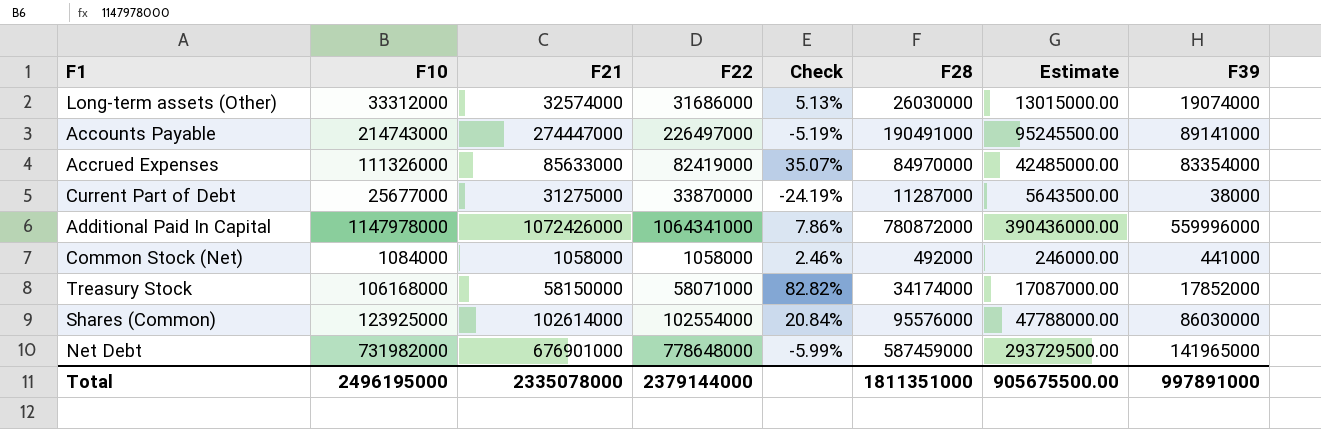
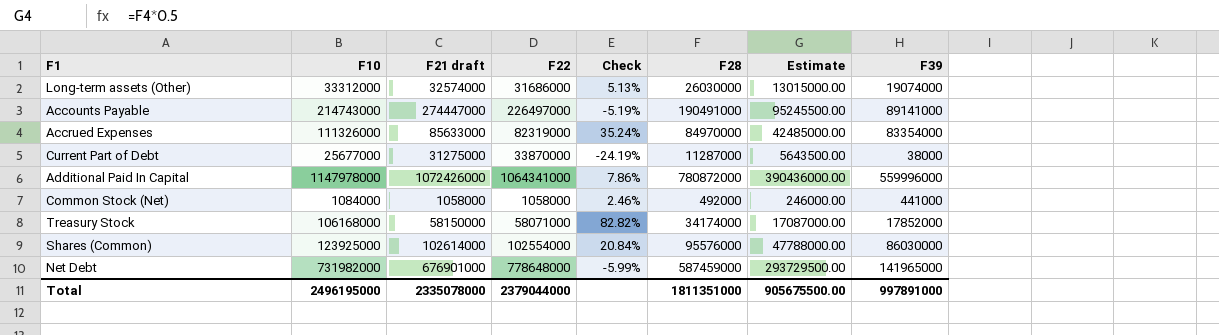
column name: F21 -> F21 draft
Accrued Expenses | F22: 82419000 -> 82319000
Accrued Expenses | Check: 35.07% -> 35.24%
Total | F22: 2379144000 -> 2379044000

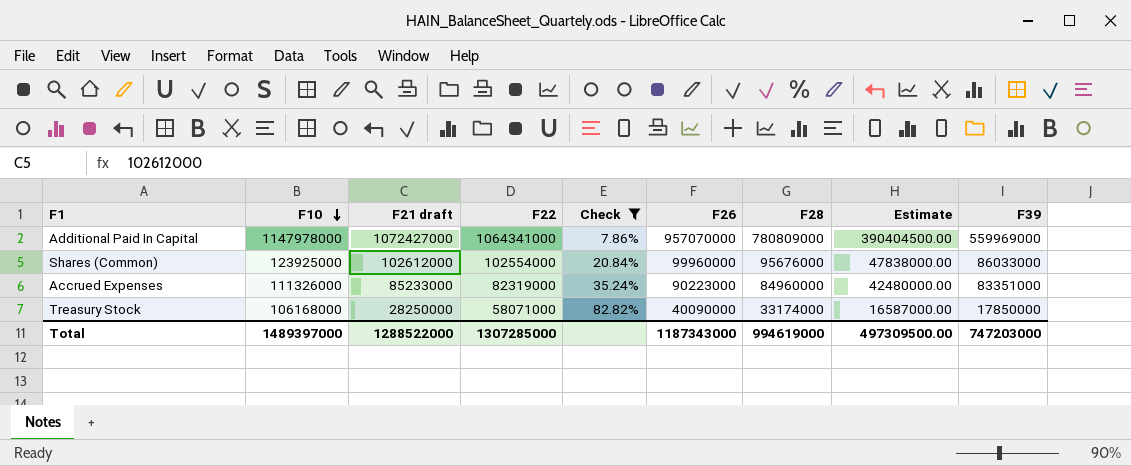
filter: none -> Check >= 7.86%
row order: none -> F10 descending
column F26 | position: none -> 6
Additional Paid In Capital | F21 draft: 1072426000 -> 1072427000
Additional Paid In Capital | F28: 780872000 -> 780809000
Additional Paid In Capital | Estimate: 390436000.00 -> 390404500.00
Additional Paid In Capital | F39: 559996000 -> 559969000
Shares (Common) | F21 draft: 102614000 -> 102612000
Shares (Common) | F28: 95576000 -> 95676000
Shares (Common) | Estimate: 47788000.00 -> 47838000.00
Shares (Common) | F39: 86030000 -> 86033000
Accrued Expenses | F21 draft: 85633000 -> 85233000
Accrued Expenses | F28: 84970000 -> 84960000
Accrued Expenses | Estimate: 42485000.00 -> 42480000.00
Accrued Expenses | F39: 83354000 -> 83351000
Treasury Stock | F21 draft: 58150000 -> 28250000
Treasury Stock | F28: 34174000 -> 33174000
Treasury Stock | Estimate: 17087000.00 -> 16587000.00
Treasury Stock | F39: 17852000 -> 17850000
Total | F10: 2496195000 -> 1489397000
Total | F21 draft: 2335078000 -> 1288522000
Total | F22: 2379044000 -> 1307285000
Total | F28: 1811351000 -> 994619000
Total | Estimate: 905675500.00 -> 497309500.00
Total | F39: 997891000 -> 747203000

